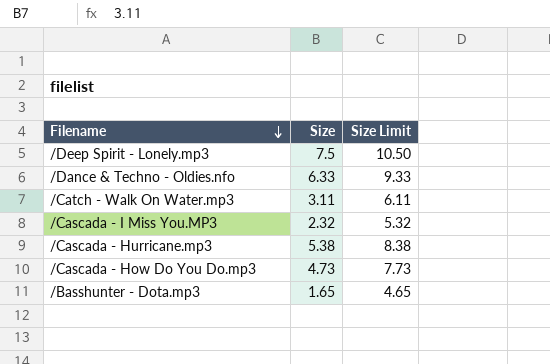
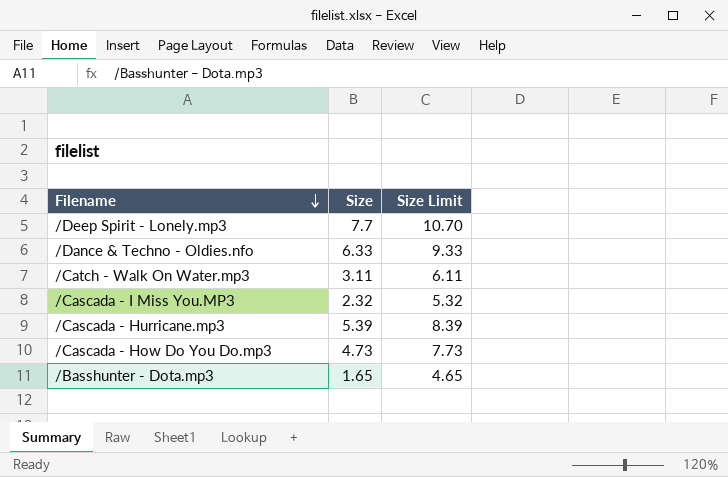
/Deep Spirit - Lonely.mp3 | Size: 7.5 -> 7.7
/Deep Spirit - Lonely.mp3 | Size Limit: 10.50 -> 10.70
/Cascada - Hurricane.mp3 | Size: 5.38 -> 5.39
/Cascada - Hurricane.mp3 | Size Limit: 8.38 -> 8.39

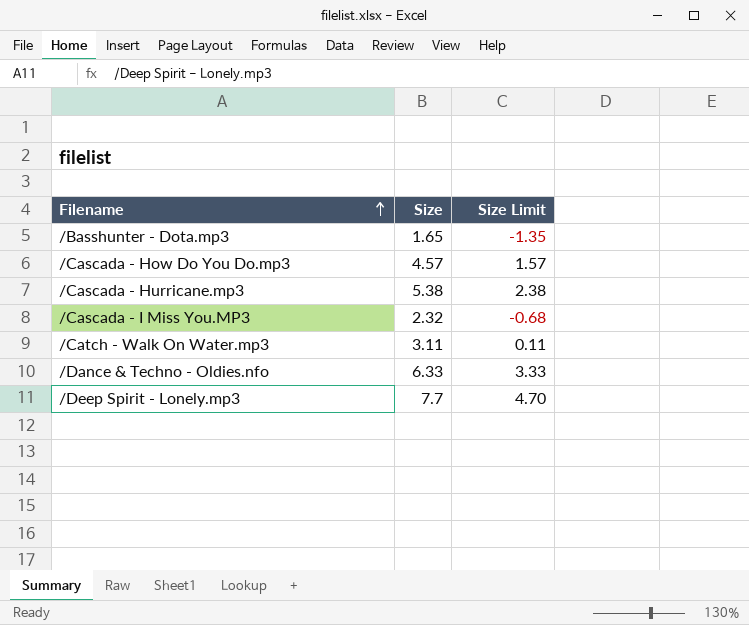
row order: Filename descending -> Filename ascending
column Size Limit | formula: [Size] + 3 -> [Size] - 3
/Cascada - How Do You Do.mp3 | Size: 4.73 -> 4.57
/Cascada - Hurricane.mp3 | Size: 5.39 -> 5.38

